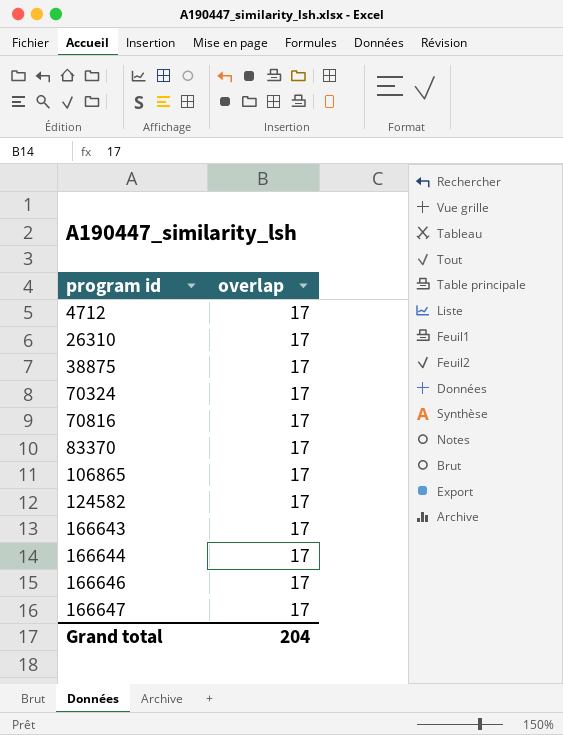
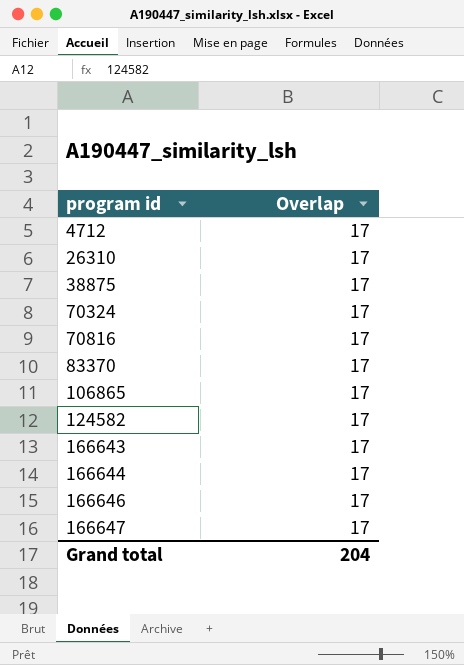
column name: overlap -> Overlap

